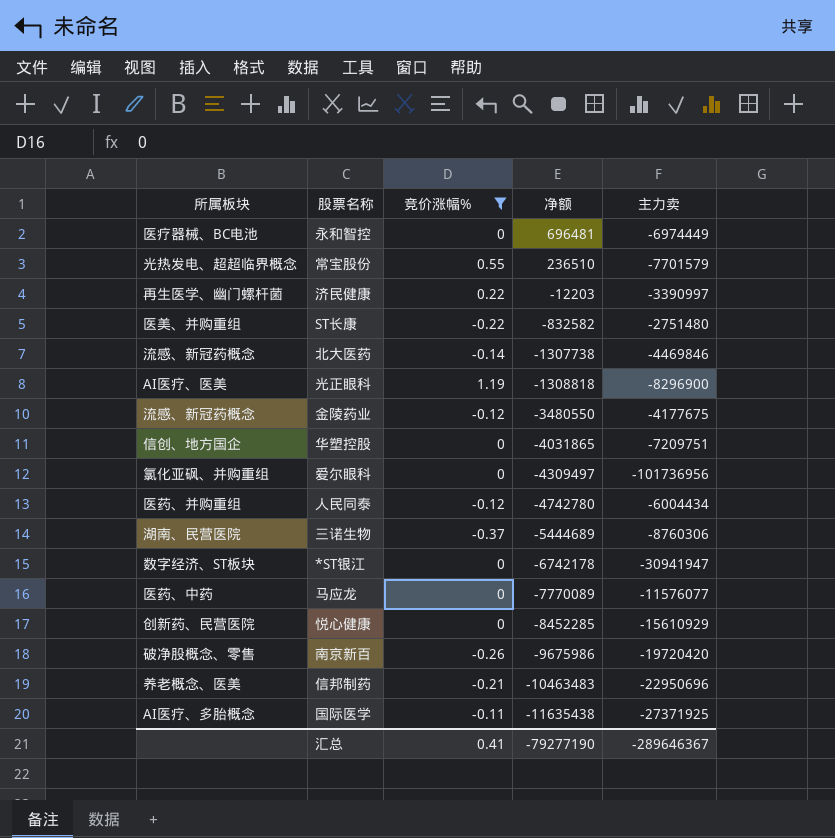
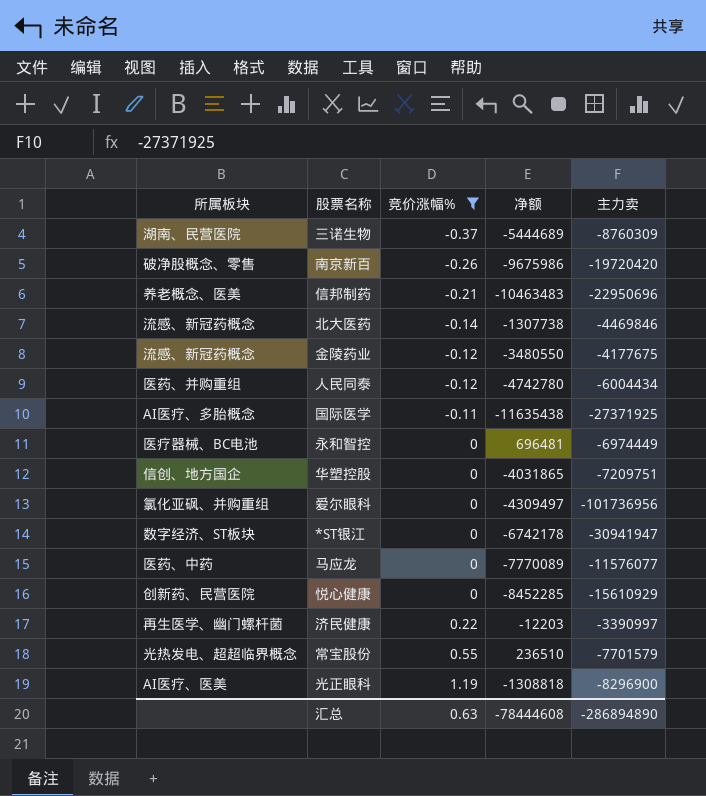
row order: 净额 descending -> 竞价涨幅% ascending
row ST长康: 医美、并购重组 | -0.22 | -832582 | -2751480 -> none
三诺生物 | 主力卖: -8760306 -> -8760309
汇总 | 竞价涨幅%: 0.41 -> 0.63
汇总 | 净额: -79277190 -> -78444608
汇总 | 主力卖: -289646367 -> -286894890

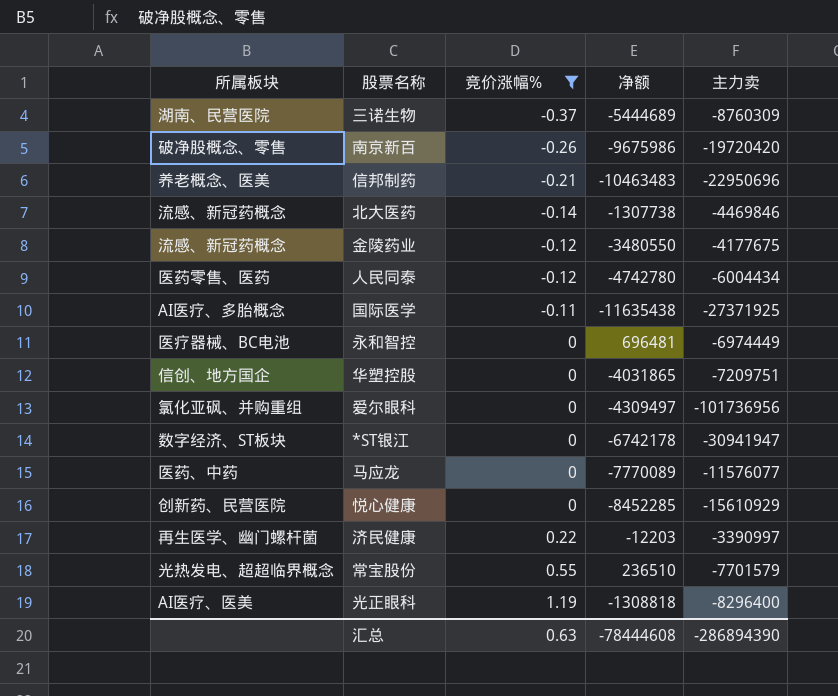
人民同泰 | 所属板块: 医药、并购重组 -> 医药零售、医药
光正眼科 | 主力卖: -8296900 -> -8296400
汇总 | 主力卖: -286894890 -> -286894390

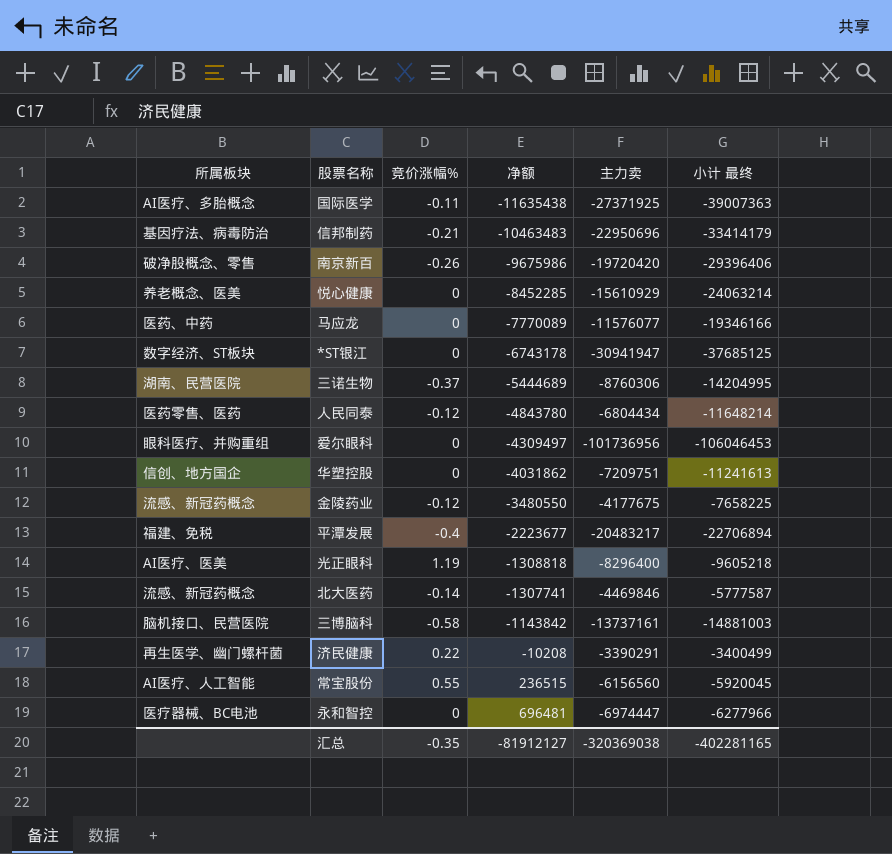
filter: 竞价涨幅% >= -0.37 -> none
row order: 竞价涨幅% ascending -> 净额 ascending
column 小计 最终 | formula: none -> [净额] + [主力卖]
信邦制药 | 所属板块: 养老概念、医美 -> 基因疗法、病毒防治
悦心健康 | 所属板块: 创新药、民营医院 -> 养老概念、医美
*ST银江 | 净额: -6742178 -> -6743178
三诺生物 | 主力卖: -8760309 -> -8760306
人民同泰 | 净额: -4742780 -> -4843780
人民同泰 | 主力卖: -6004434 -> -6804434
爱尔眼科 | 所属板块: 氯化亚砜、并购重组 -> 眼科医疗、并购重组
华塑控股 | 净额: -4031865 -> -4031862
北大医药 | 净额: -1307738 -> -1307741
济民健康 | 净额: -12203 -> -10208
济民健康 | 主力卖: -3390997 -> -3390291
常宝股份 | 所属板块: 光热发电、超超临界概念 -> AI医疗、人工智能
常宝股份 | 净额: 236510 -> 236515
常宝股份 | 主力卖: -7701579 -> -6156560
永和智控 | 主力卖: -6974449 -> -6974447
汇总 | 竞价涨幅%: 0.63 -> -0.35
汇总 | 净额: -78444608 -> -81912127
汇总 | 主力卖: -286894390 -> -320369038

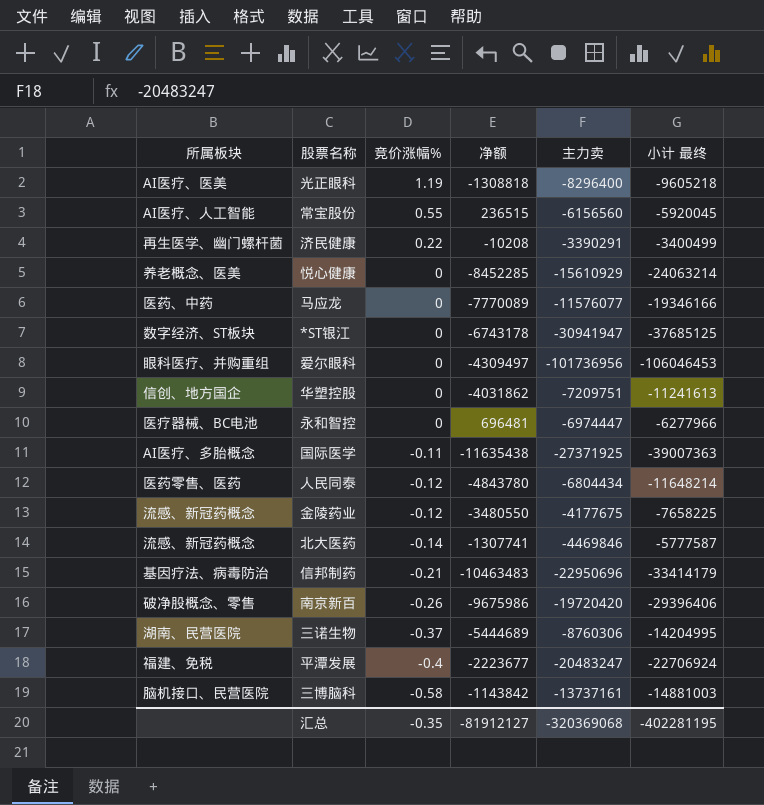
row order: 净额 ascending -> 竞价涨幅% descending
平潭发展 | 主力卖: -20483217 -> -20483247
平潭发展 | 小计 最终: -22706894 -> -22706924
汇总 | 主力卖: -320369038 -> -320369068
汇总 | 小计 最终: -402281165 -> -402281195

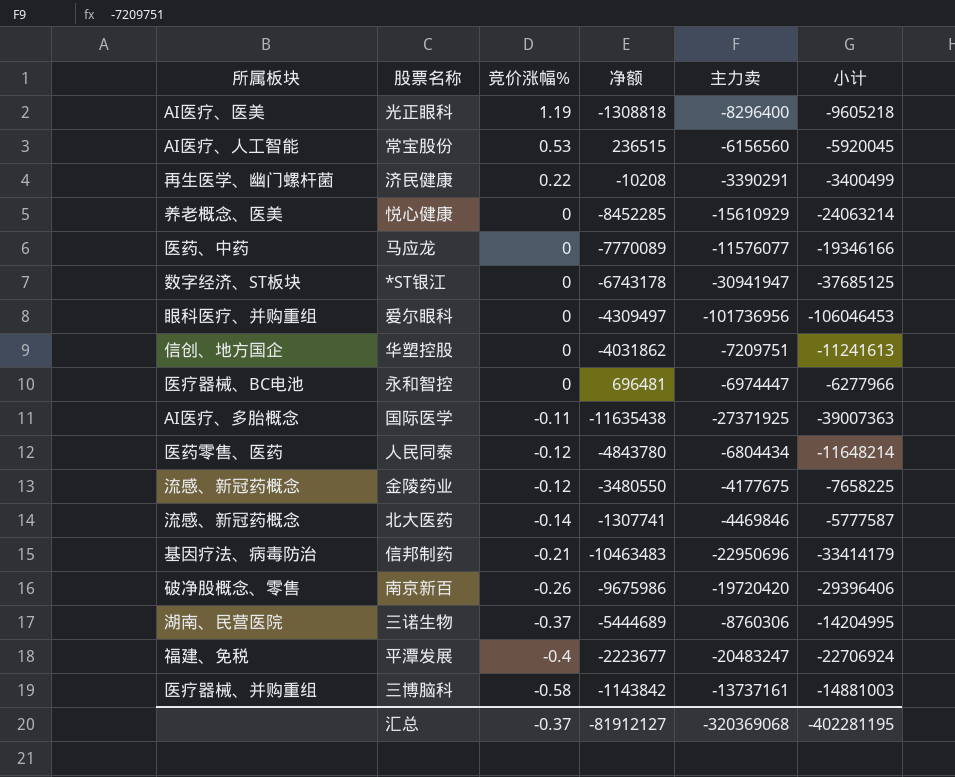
column name: 小计 最终 -> 小计
常宝股份 | 竞价涨幅%: 0.55 -> 0.53
三博脑科 | 所属板块: 脑机接口、民营医院 -> 医疗器械、并购重组
汇总 | 竞价涨幅%: -0.35 -> -0.37

